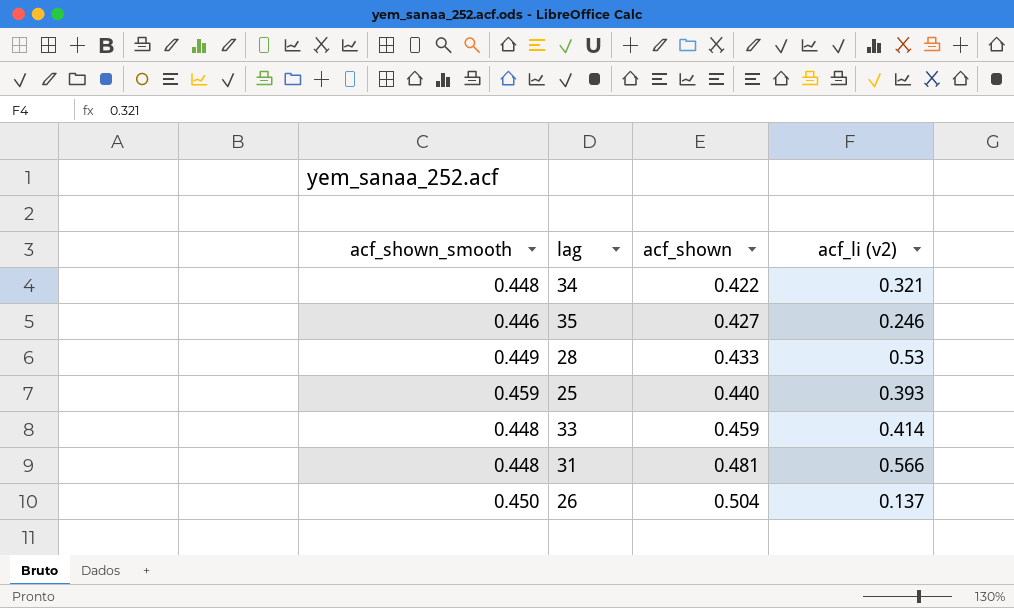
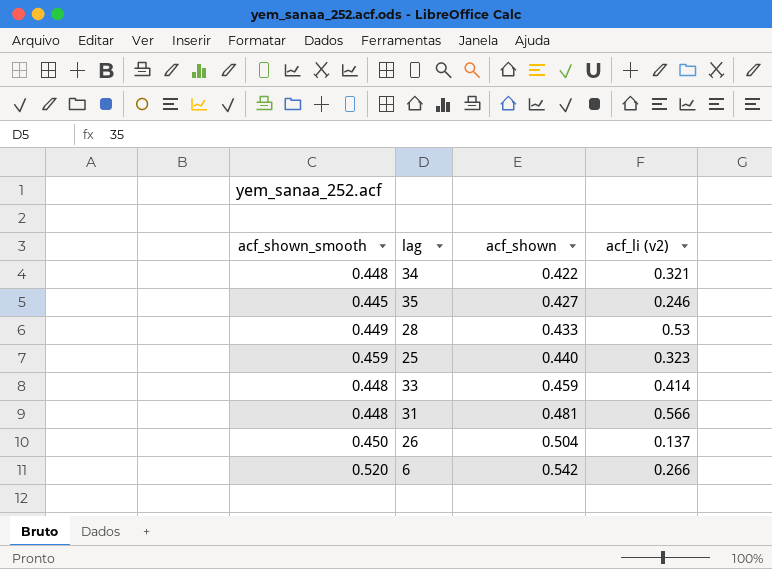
35 | acf_shown_smooth: 0.446 -> 0.445
25 | acf_li (v2): 0.393 -> 0.323
row 6: none -> 0.520 | 0.542 | 0.266

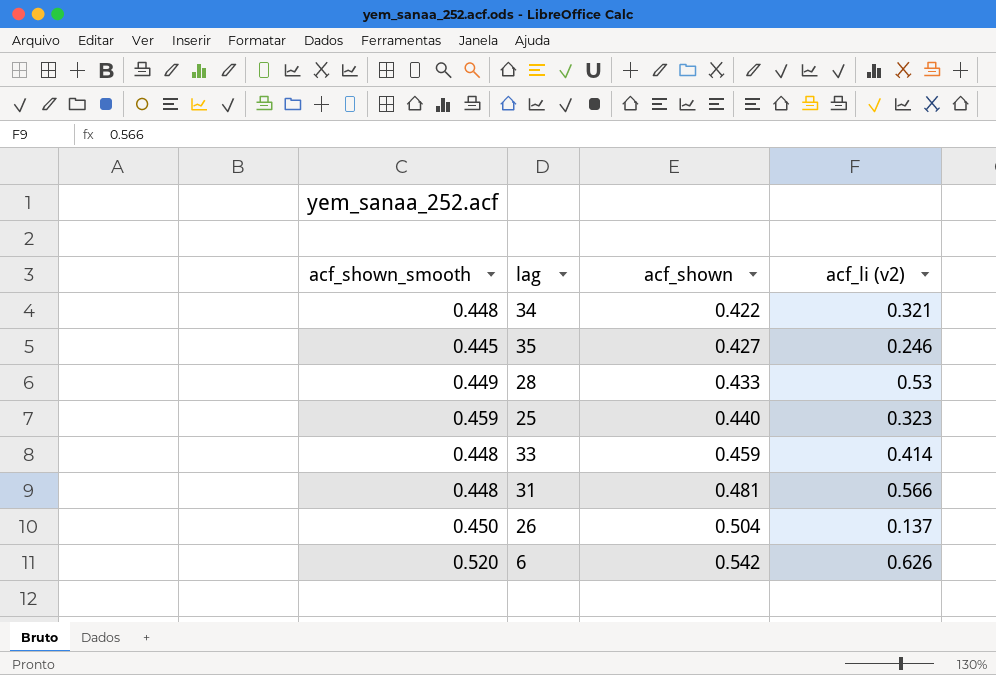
6 | acf_li (v2): 0.266 -> 0.626

